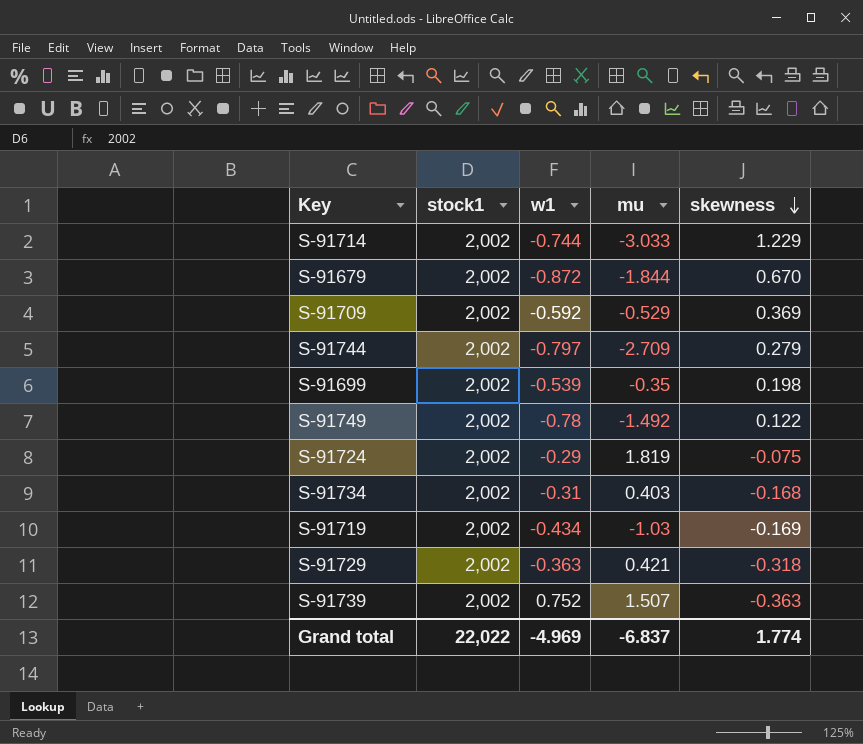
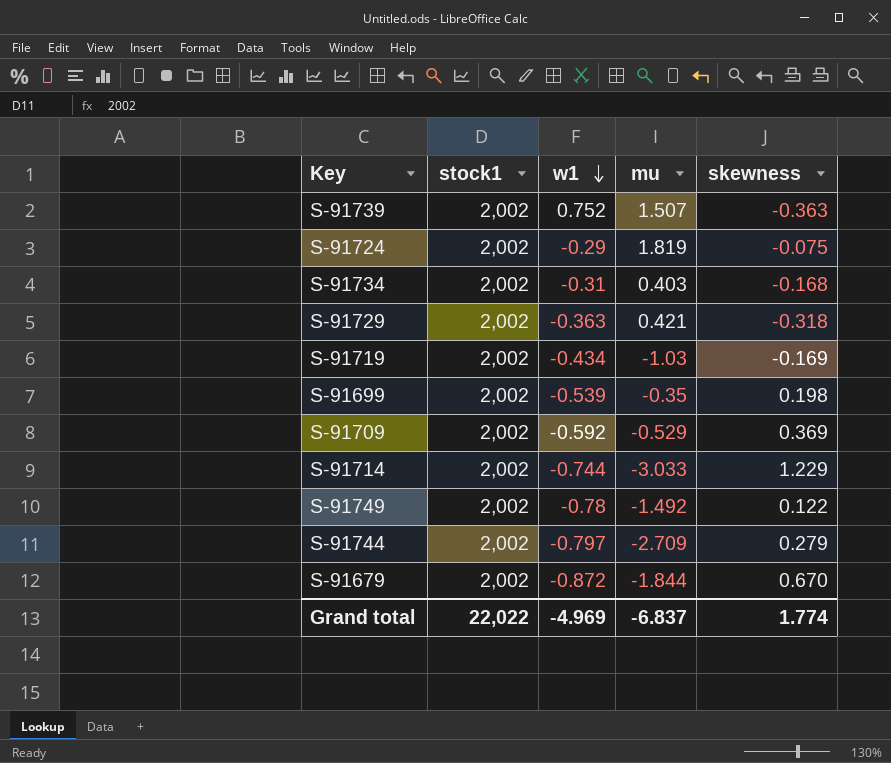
row order: skewness descending -> w1 descending

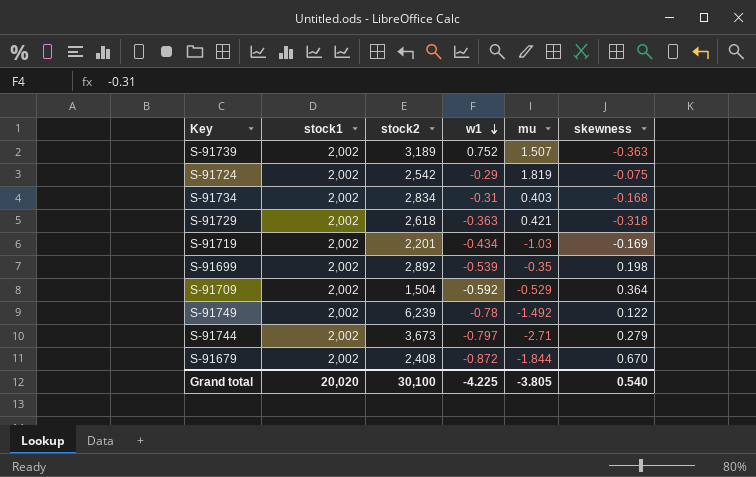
column stock2 | position: none -> 3
row S-91714: 2,002 | -0.744 | -3.033 | 1.229 -> none
S-91709 | skewness: 0.369 -> 0.364
S-91744 | mu: -2.709 -> -2.71
Grand total | stock1: 22,022 -> 20,020
Grand total | w1: -4.969 -> -4.225
Grand total | mu: -6.837 -> -3.805
Grand total | skewness: 1.774 -> 0.540

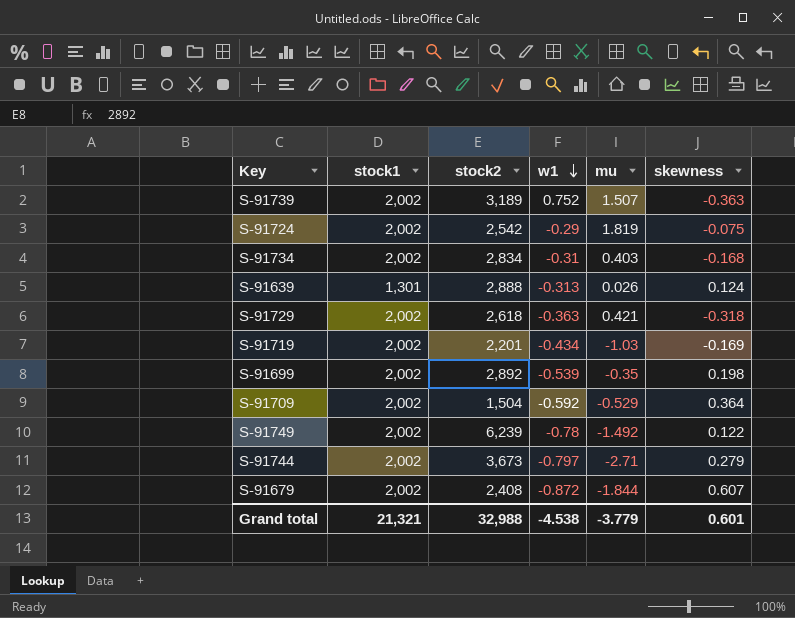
row S-91639: none -> 1,301 | 2,888 | -0.313 | 0.026 | 0.124
S-91679 | skewness: 0.670 -> 0.607
Grand total | stock1: 20,020 -> 21,321
Grand total | stock2: 30,100 -> 32,988
Grand total | w1: -4.225 -> -4.538
Grand total | mu: -3.805 -> -3.779
Grand total | skewness: 0.540 -> 0.601

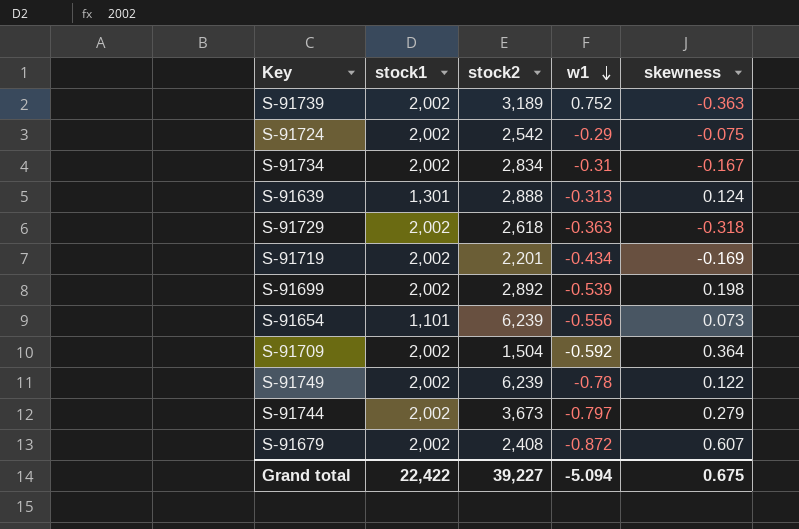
column mu | position: 5 -> none
S-91734 | skewness: -0.168 -> -0.167
row S-91654: none -> 1,101 | 6,239 | -0.556 | 0.073
Grand total | stock1: 21,321 -> 22,422
Grand total | stock2: 32,988 -> 39,227
Grand total | w1: -4.538 -> -5.094
Grand total | skewness: 0.601 -> 0.675

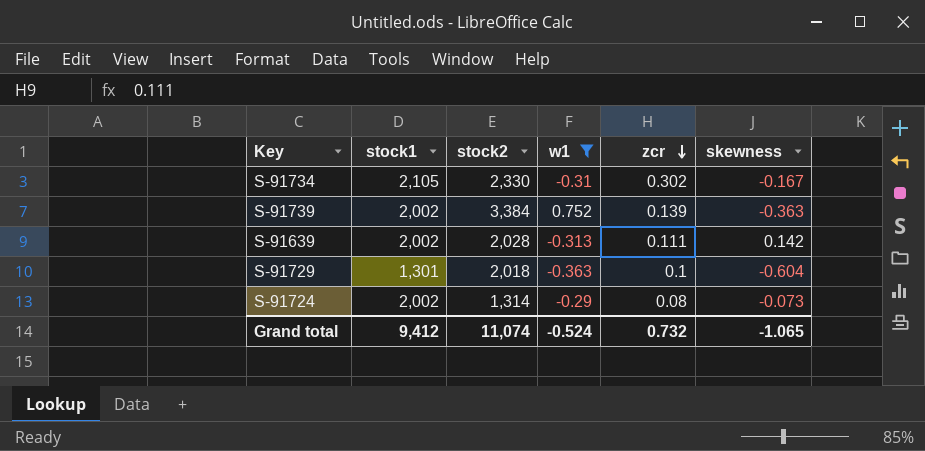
filter: none -> w1 >= -0.363
row order: w1 descending -> zcr descending
column zcr | position: none -> 5
S-91734 | stock1: 2,002 -> 2,105
S-91734 | stock2: 2,834 -> 2,330
S-91739 | stock2: 3,189 -> 3,384
S-91639 | stock1: 1,301 -> 2,002
S-91639 | stock2: 2,888 -> 2,028
S-91639 | skewness: 0.124 -> 0.142
S-91729 | stock1: 2,002 -> 1,301
S-91729 | stock2: 2,618 -> 2,018
S-91729 | skewness: -0.318 -> -0.604
S-91724 | stock2: 2,542 -> 1,314
S-91724 | skewness: -0.075 -> -0.073
Grand total | stock1: 22,422 -> 9,412
Grand total | stock2: 39,227 -> 11,074
Grand total | w1: -5.094 -> -0.524
Grand total | skewness: 0.675 -> -1.065

